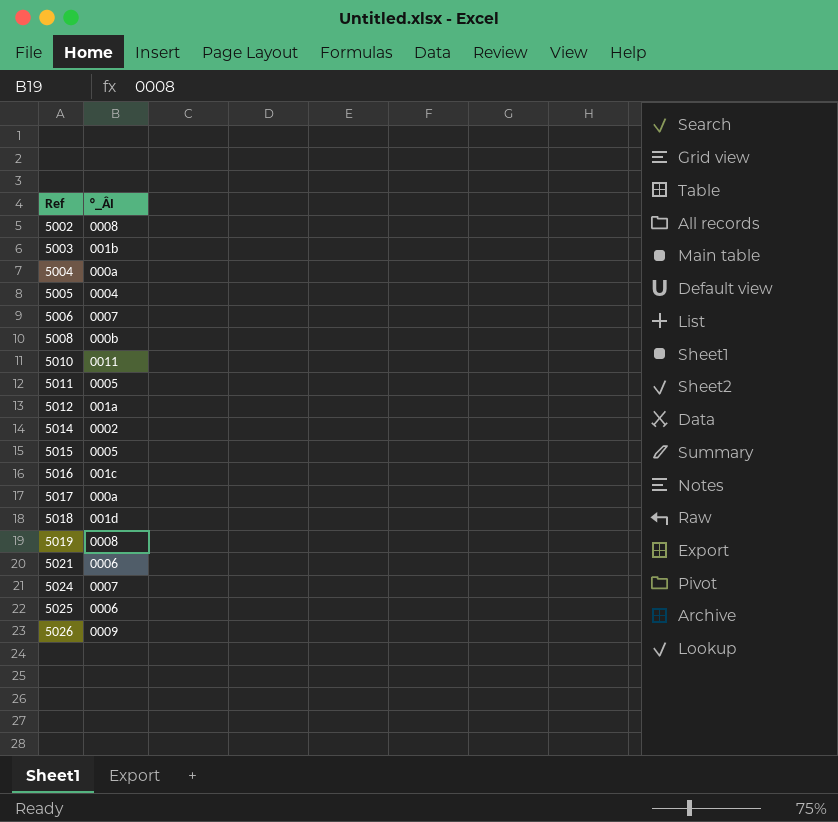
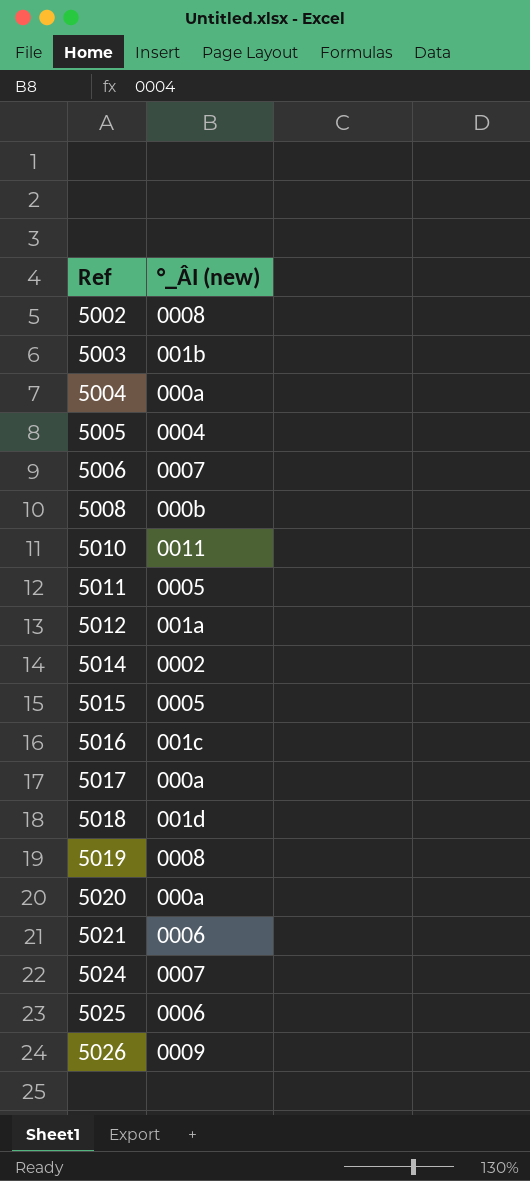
column name: °_ÂI -> °_ÂI (new)
row 5020: none -> 000a

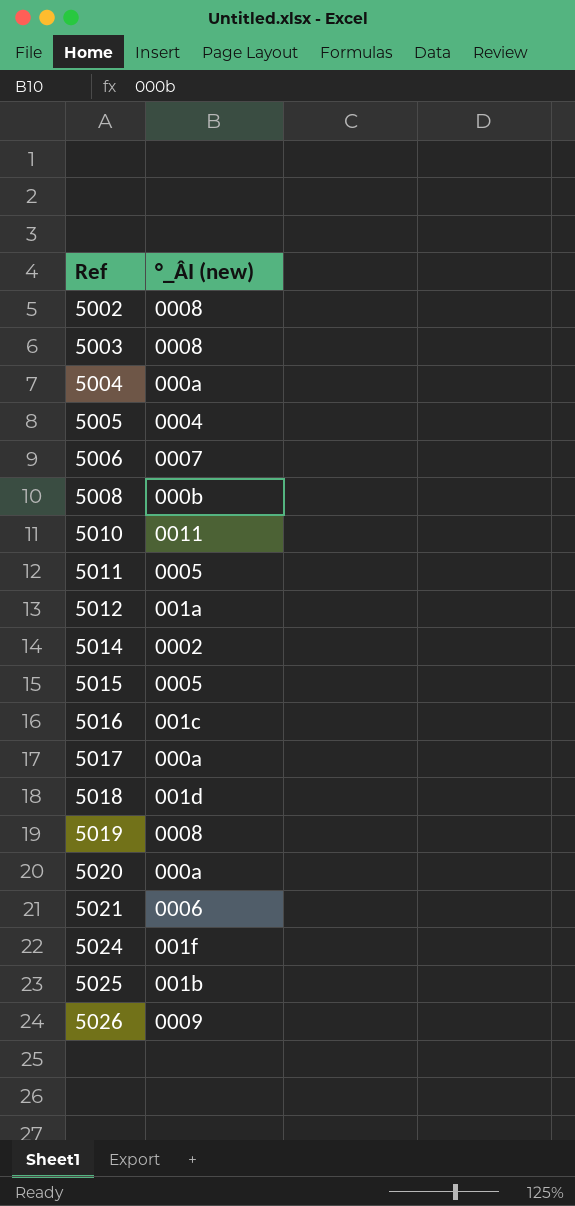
5003 | °_ÂI (new): 001b -> 0008
5024 | °_ÂI (new): 0007 -> 001f
5025 | °_ÂI (new): 0006 -> 001b

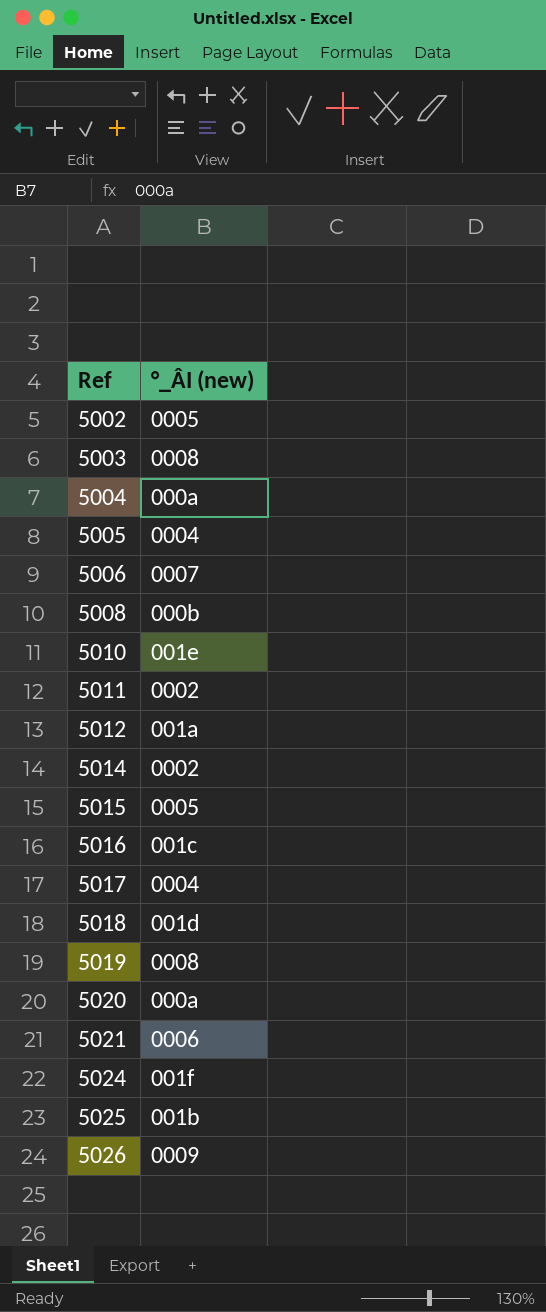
5002 | °_ÂI (new): 0008 -> 0005
5010 | °_ÂI (new): 0011 -> 001e
5011 | °_ÂI (new): 0005 -> 0002
5017 | °_ÂI (new): 000a -> 0004

